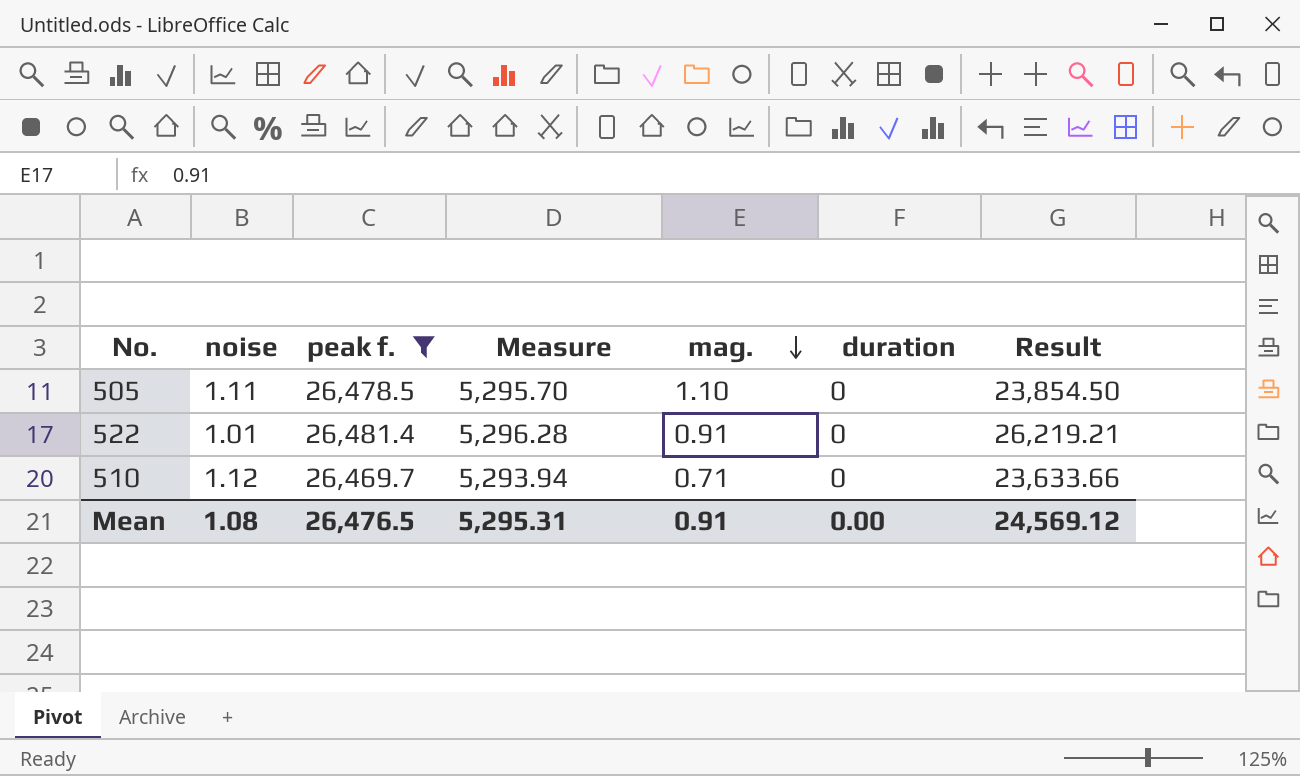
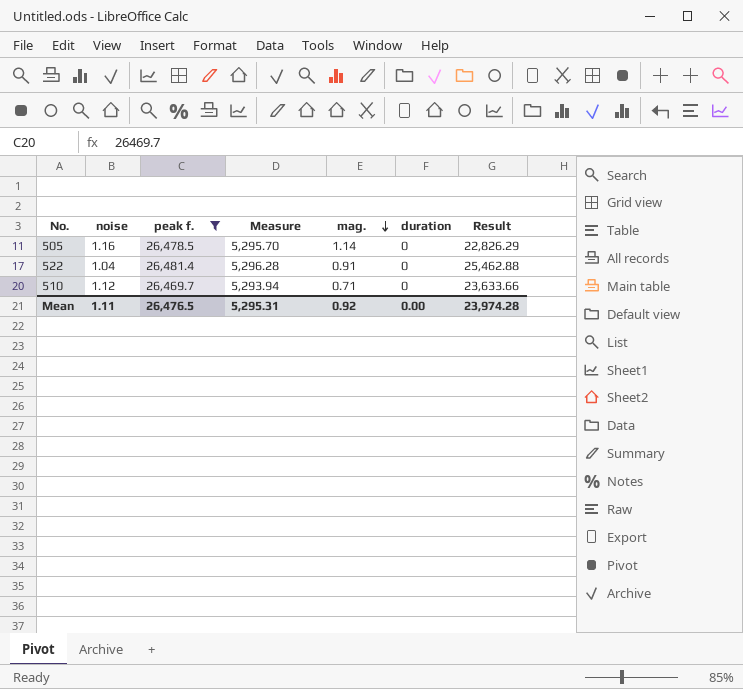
505 | noise: 1.11 -> 1.16
505 | mag.: 1.10 -> 1.14
505 | Result: 23,854.50 -> 22,826.29
522 | noise: 1.01 -> 1.04
522 | Result: 26,219.21 -> 25,462.88
Mean | noise: 1.08 -> 1.11
Mean | mag.: 0.91 -> 0.92
Mean | Result: 24,569.12 -> 23,974.28

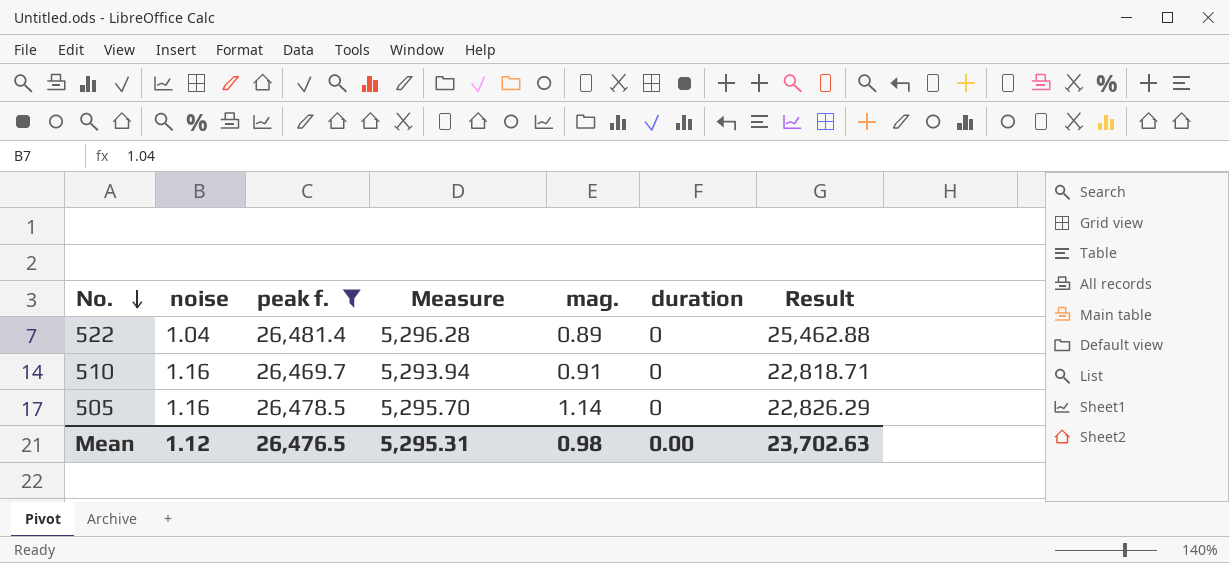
row order: mag. descending -> No. descending
522 | mag.: 0.91 -> 0.89
510 | noise: 1.12 -> 1.16
510 | mag.: 0.71 -> 0.91
510 | Result: 23,633.66 -> 22,818.71
Mean | noise: 1.11 -> 1.12
Mean | mag.: 0.92 -> 0.98
Mean | Result: 23,974.28 -> 23,702.63

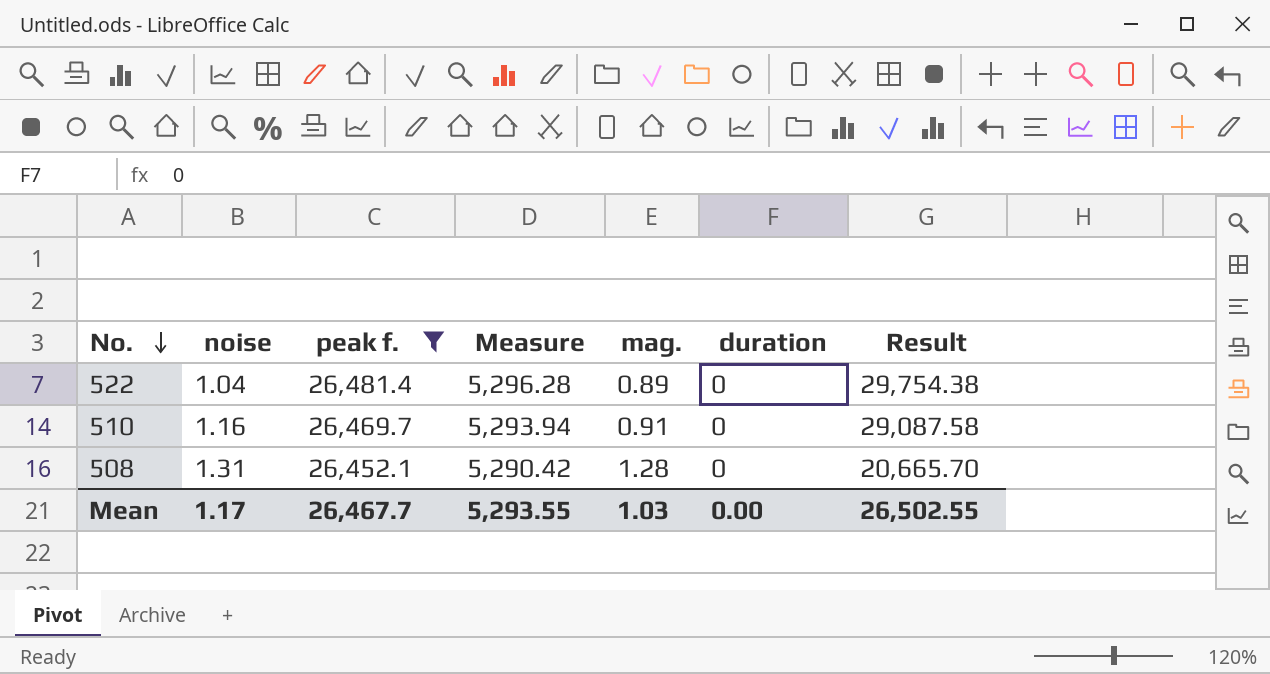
column Result | formula: [peak f.] / [noise] -> [peak f.] / [mag.]
row 505: 1.16 | 26,478.5 | 5,295.70 | 1.14 | 0 | 22,826.29 -> none
row 508: none -> 1.31 | 26,452.1 | 5,290.42 | 1.28 | 0 | 20,665.70
Mean | noise: 1.12 -> 1.17
Mean | peak f.: 26,476.5 -> 26,467.7
Mean | Measure: 5,295.31 -> 5,293.55
Mean | mag.: 0.98 -> 1.03
Mean | Result: 23,702.63 -> 26,502.55

